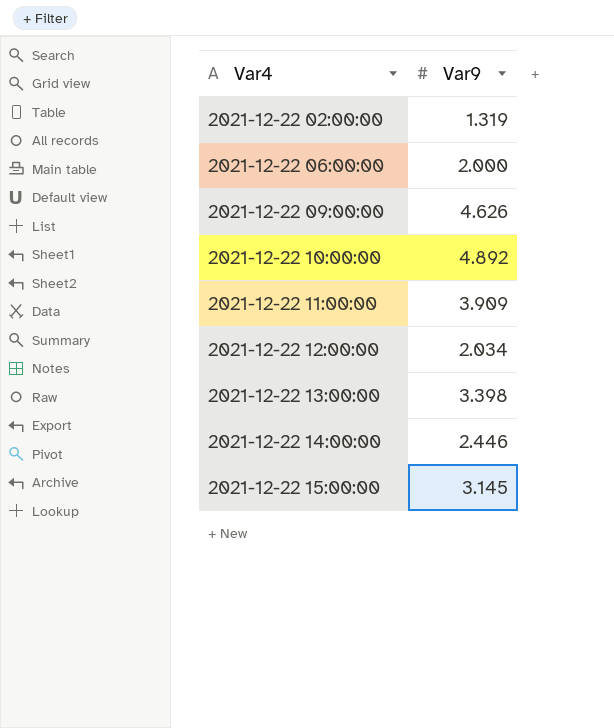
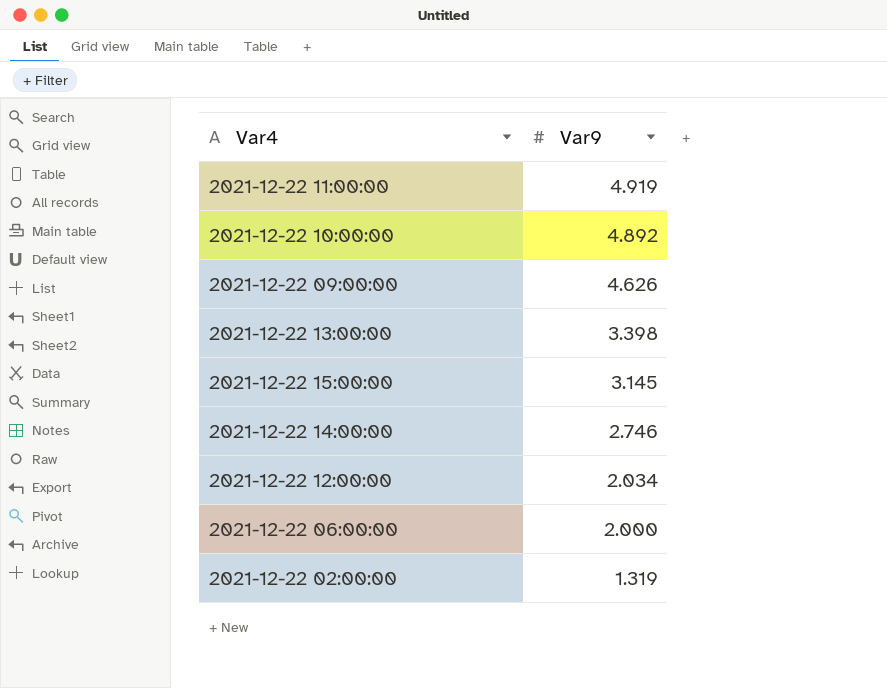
row order: Var4 ascending -> Var9 descending
2021-12-22 11:00:00 | Var9: 3.909 -> 4.919
2021-12-22 14:00:00 | Var9: 2.446 -> 2.746

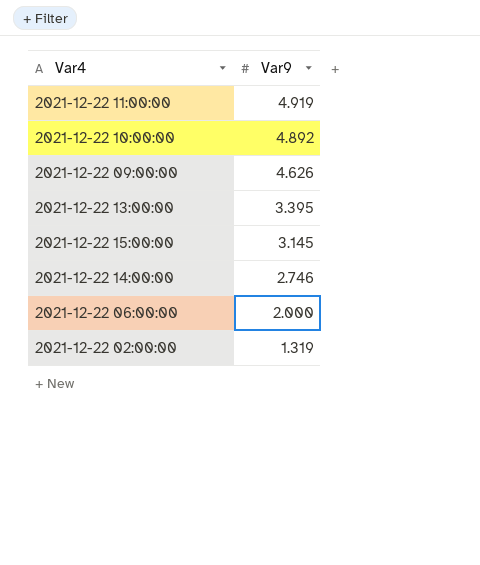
row 2021-12-22 12:00:00: 2.034 -> none
2021-12-22 13:00:00 | Var9: 3.398 -> 3.395

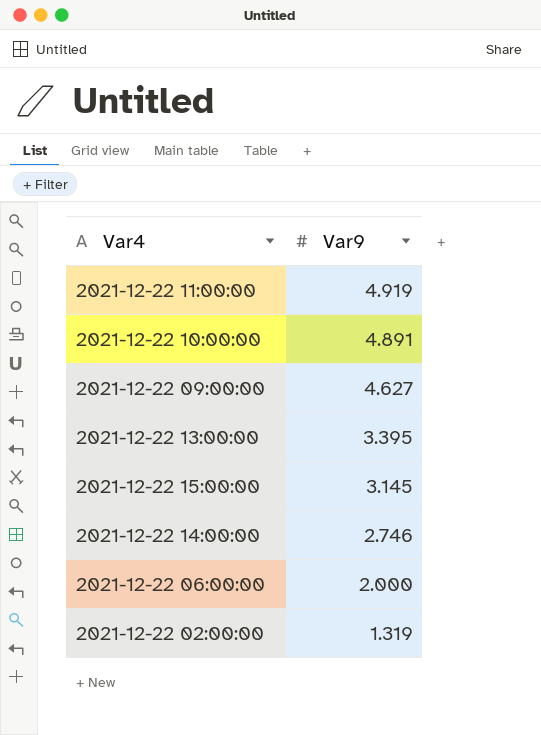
2021-12-22 10:00:00 | Var9: 4.892 -> 4.891
2021-12-22 09:00:00 | Var9: 4.626 -> 4.627

